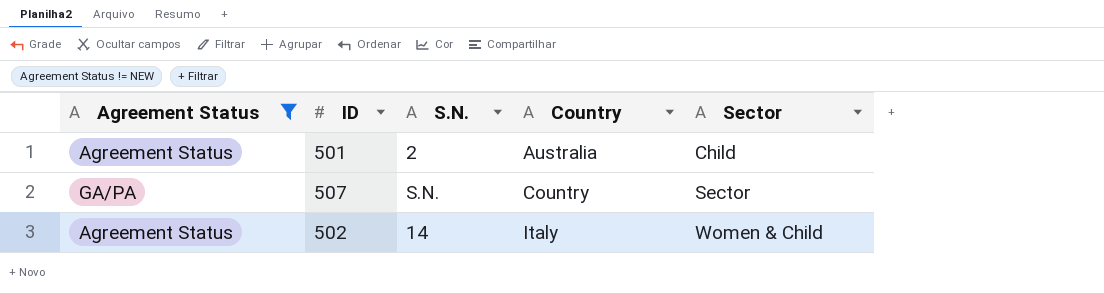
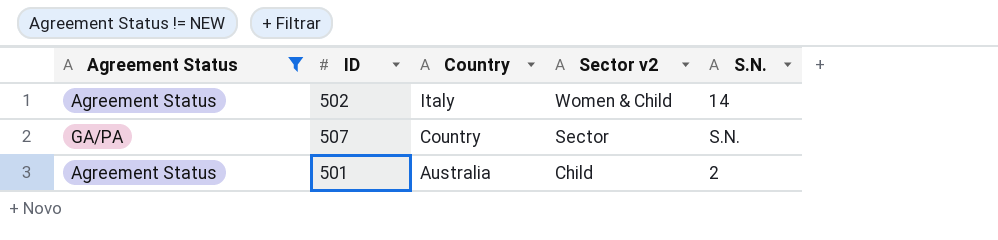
row order: Country ascending -> Country descending
column name: Sector -> Sector v2
column S.N. | position: 3 -> 5

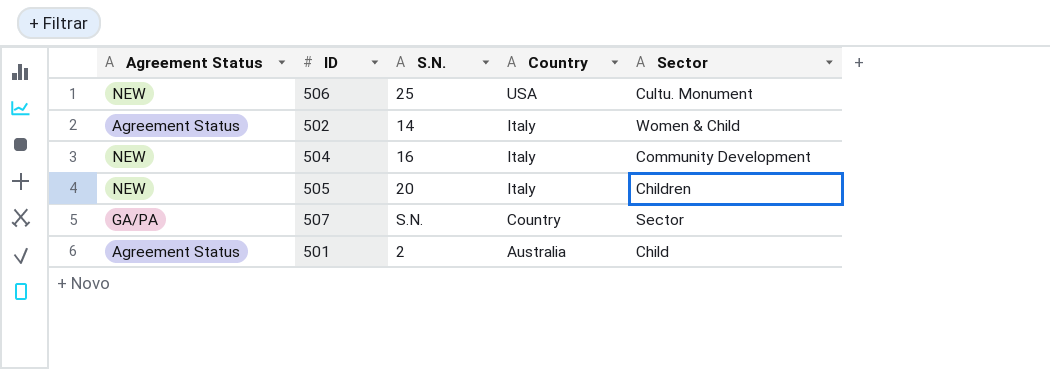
filter: Agreement Status != NEW -> none
column S.N. | position: 5 -> 3
column name: Sector v2 -> Sector

